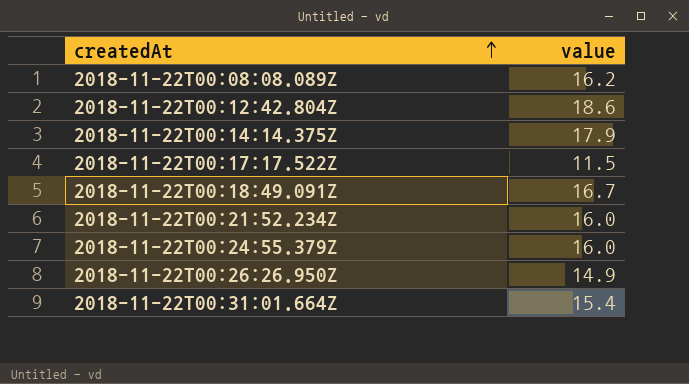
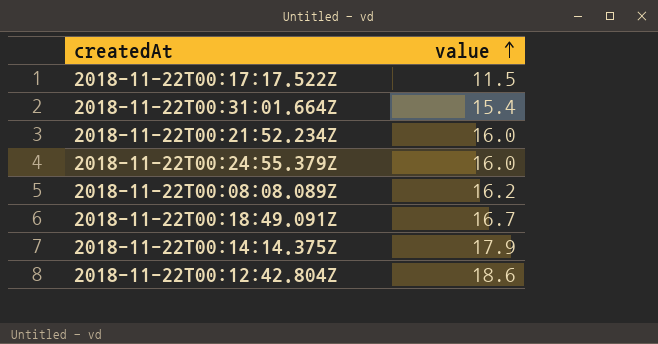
row order: createdAt ascending -> value ascending
row 2018-11-22T00:26:26.950Z: 14.9 -> none

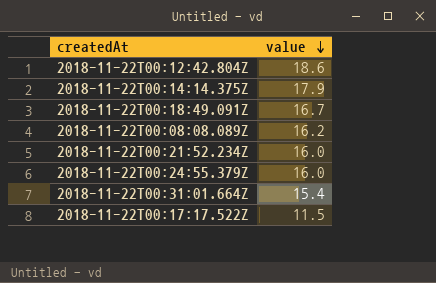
row order: value ascending -> value descending

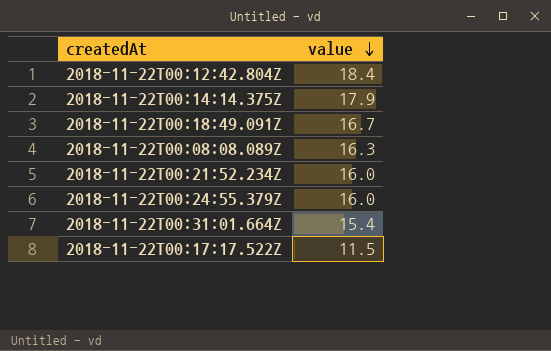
2018-11-22T00:12:42.804Z | value: 18.6 -> 18.4
2018-11-22T00:08:08.089Z | value: 16.2 -> 16.3

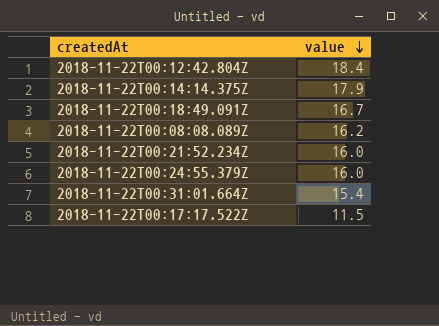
2018-11-22T00:08:08.089Z | value: 16.3 -> 16.2

